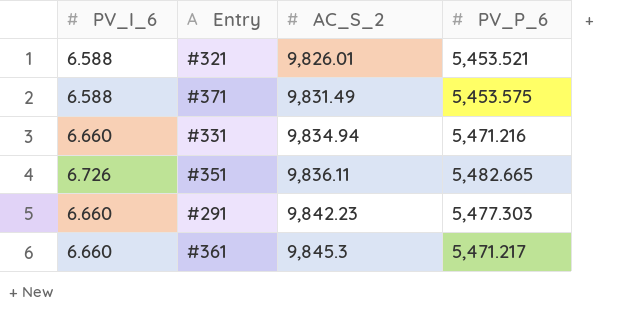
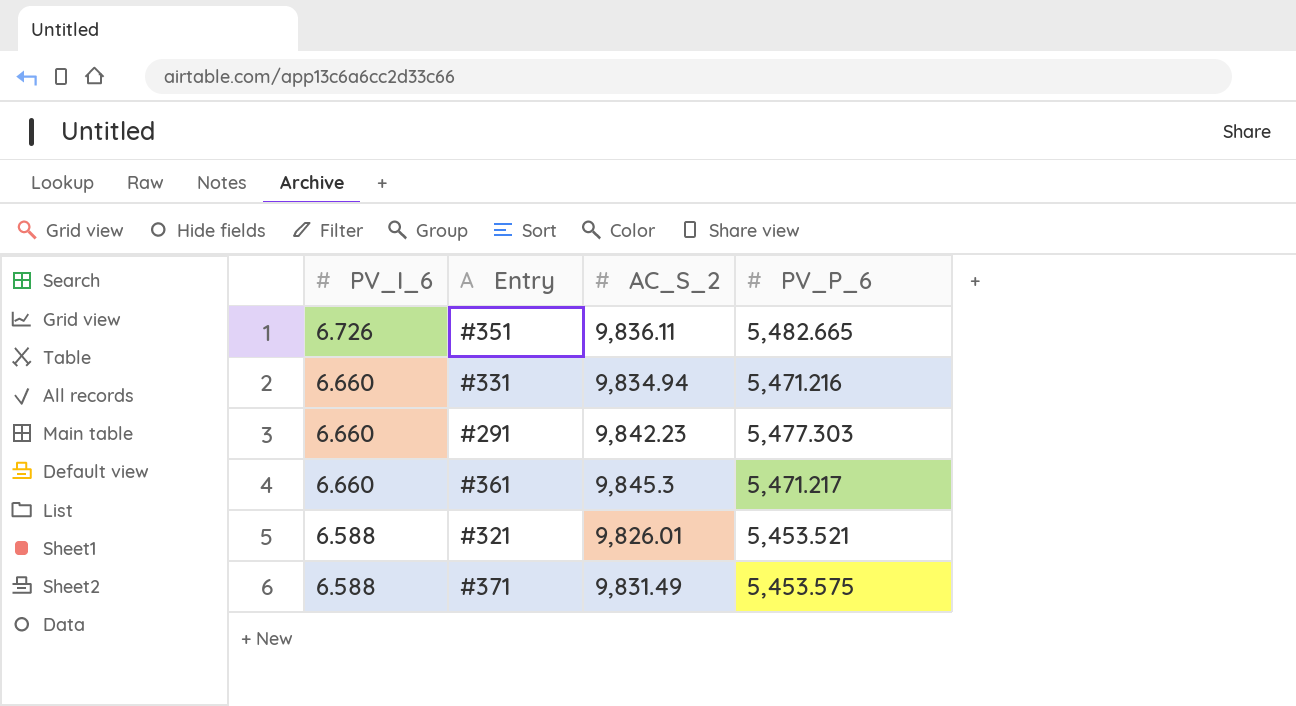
row order: AC_S_2 ascending -> PV_I_6 descending

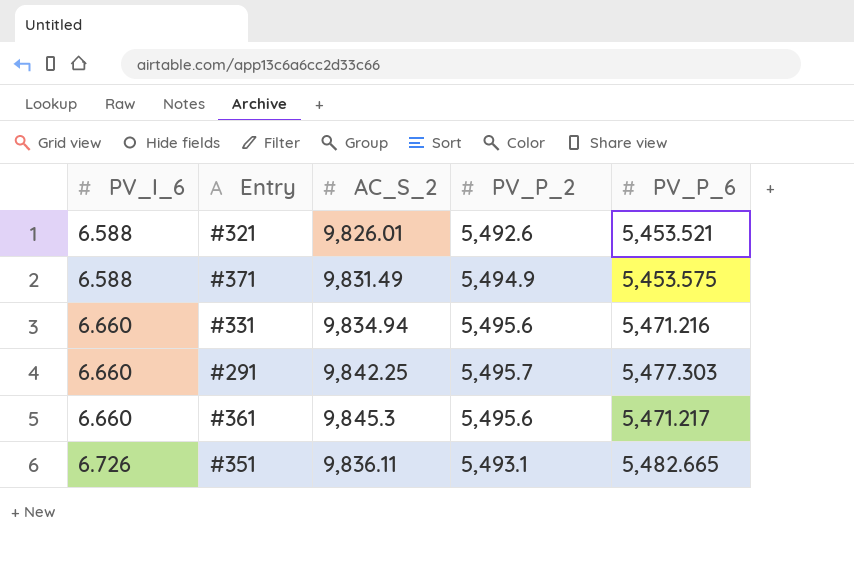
row order: PV_I_6 descending -> PV_I_6 ascending
column PV_P_2 | position: none -> 4
#291 | AC_S_2: 9,842.23 -> 9,842.25

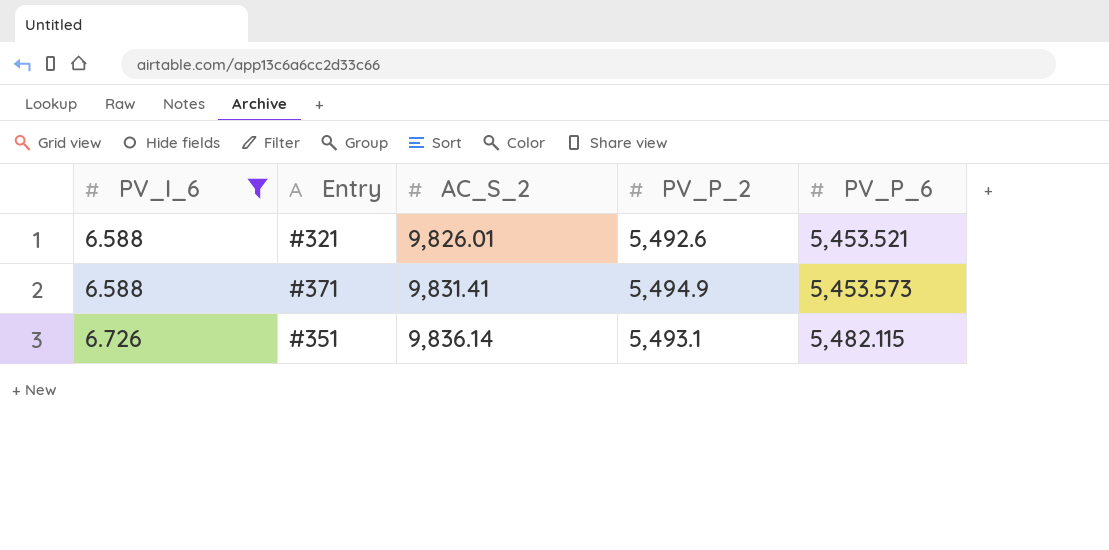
filter: none -> PV_I_6 != 6.660
#371 | AC_S_2: 9,831.49 -> 9,831.41
#371 | PV_P_6: 5,453.575 -> 5,453.573
#351 | AC_S_2: 9,836.11 -> 9,836.14
#351 | PV_P_6: 5,482.665 -> 5,482.115

